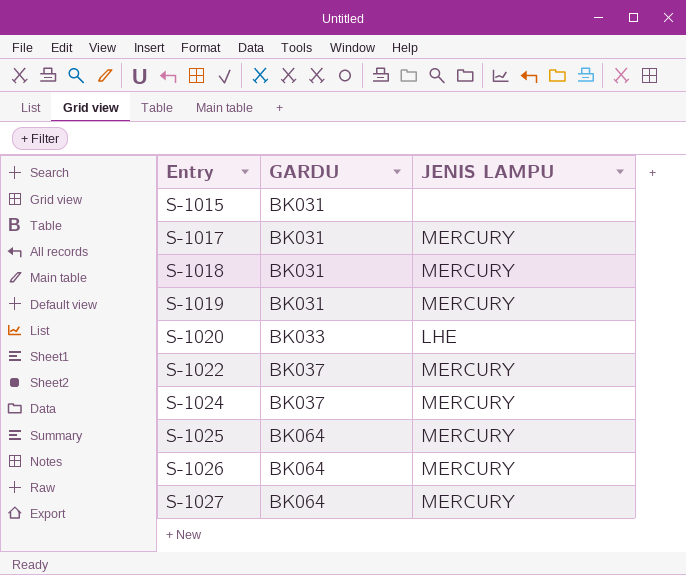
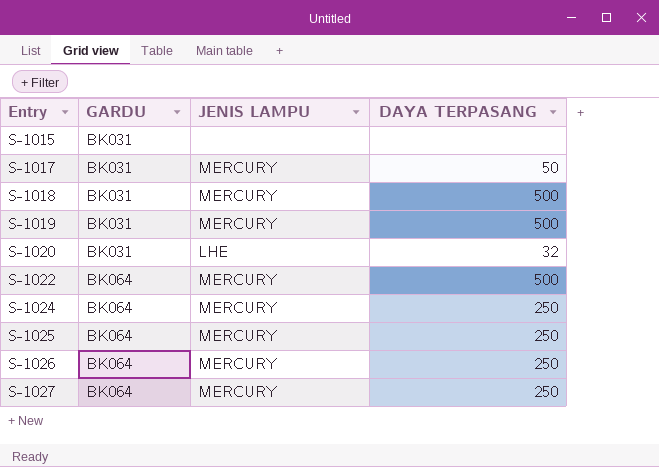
column DAYA TERPASANG | position: none -> 4
S-1020 | GARDU: BK033 -> BK031
S-1022 | GARDU: BK037 -> BK064
S-1024 | GARDU: BK037 -> BK064

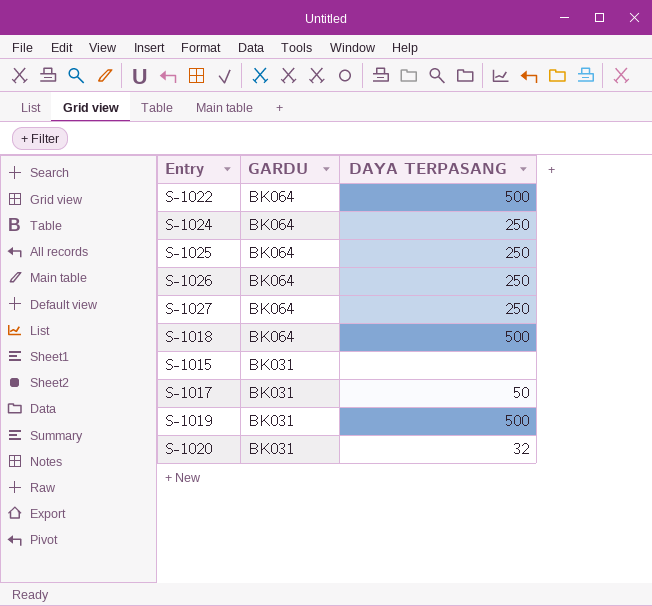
row order: Entry ascending -> GARDU descending
column JENIS LAMPU | position: 3 -> none
S-1018 | GARDU: BK031 -> BK064

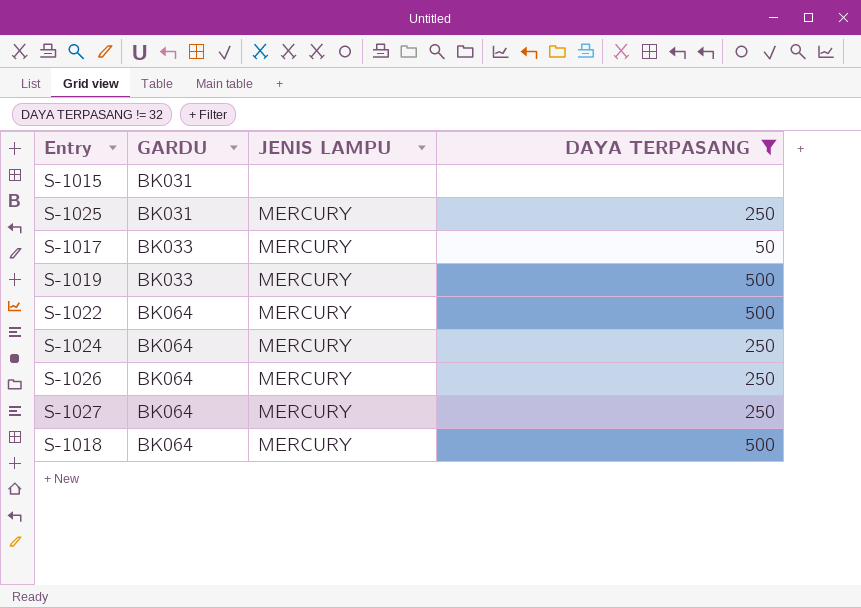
filter: none -> DAYA TERPASANG != 32
row order: GARDU descending -> GARDU ascending
column JENIS LAMPU | position: none -> 3
S-1025 | GARDU: BK064 -> BK031
S-1017 | GARDU: BK031 -> BK033
S-1019 | GARDU: BK031 -> BK033

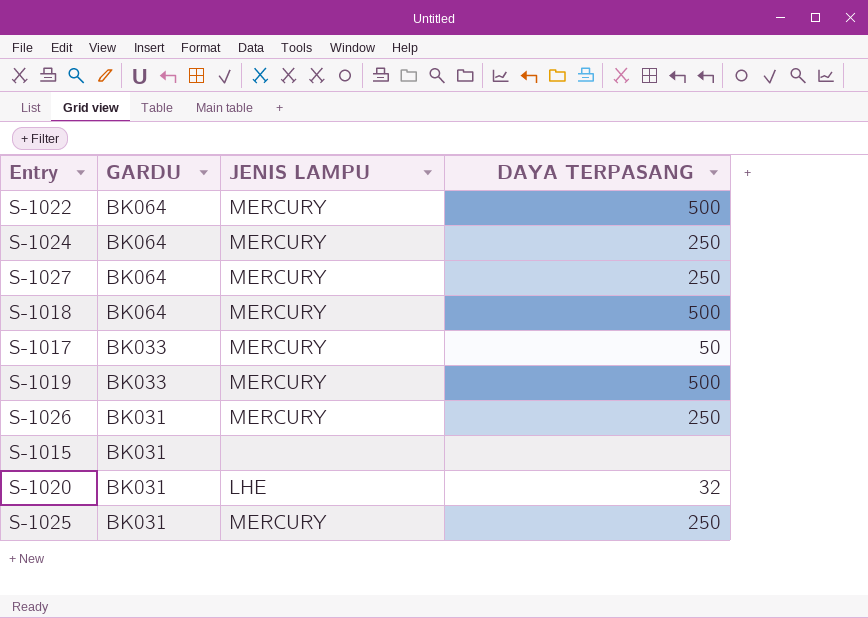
filter: DAYA TERPASANG != 32 -> none
row order: GARDU ascending -> GARDU descending
S-1026 | GARDU: BK064 -> BK031

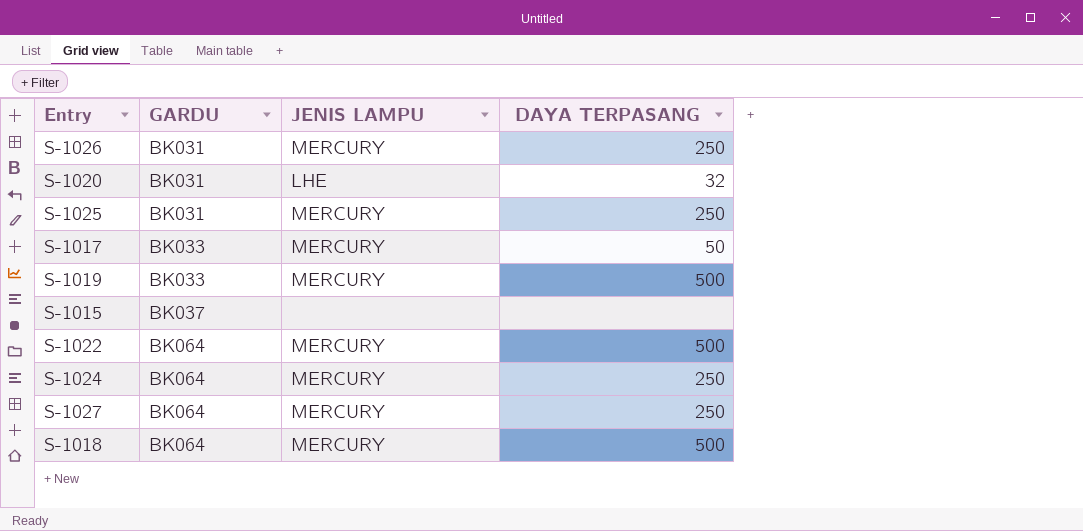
row order: GARDU descending -> GARDU ascending
S-1015 | GARDU: BK031 -> BK037

